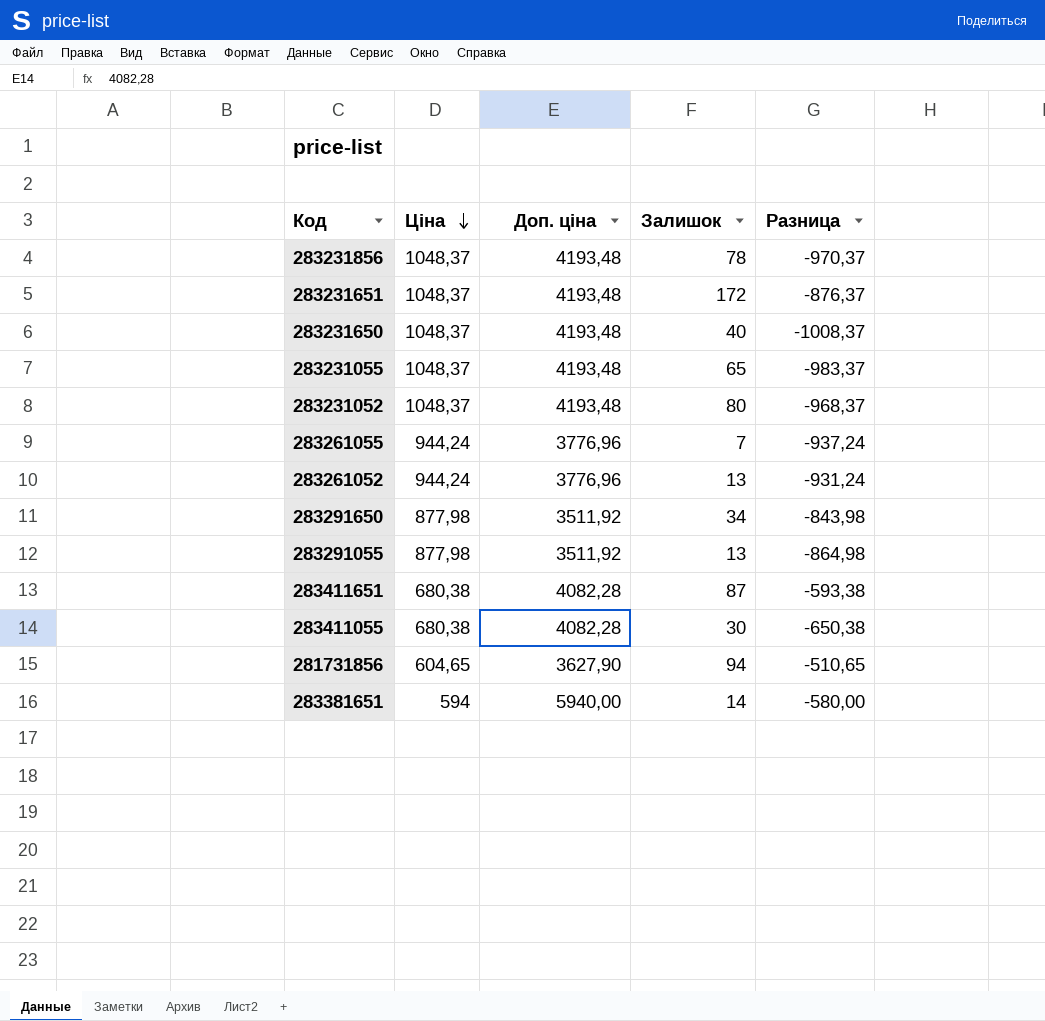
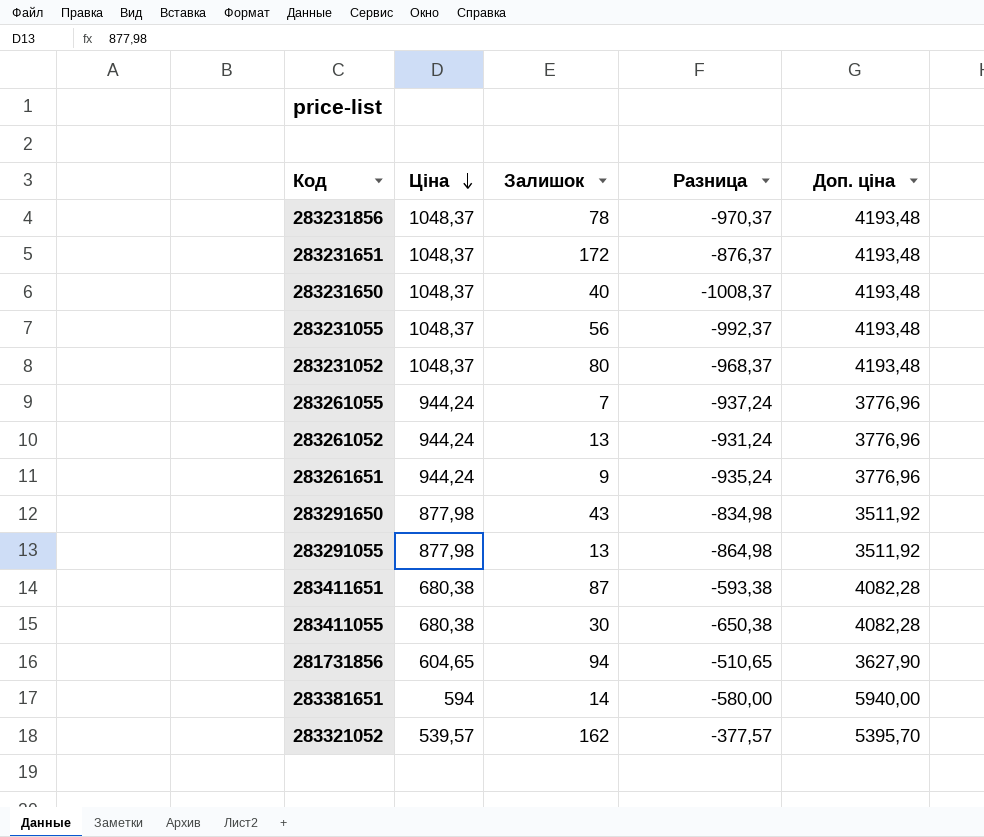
column Доп. ціна | position: 3 -> 5
283231055 | Залишок: 65 -> 56
283231055 | Разница: -983,37 -> -992,37
row 283261651: none -> 944,24 | 9 | -935,24 | 3776,96
283291650 | Залишок: 34 -> 43
283291650 | Разница: -843,98 -> -834,98
row 283321052: none -> 539,57 | 162 | -377,57 | 5395,70

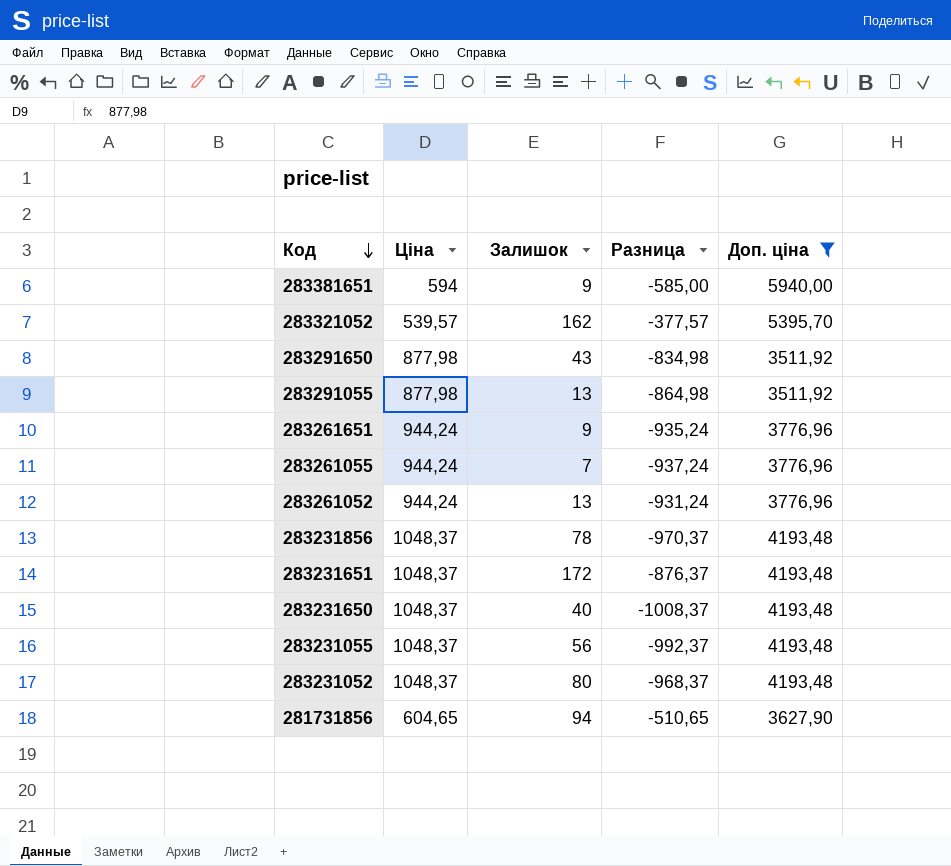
filter: none -> Доп. ціна != 4082,28
row order: Ціна descending -> Код descending
283381651 | Залишок: 14 -> 9
283381651 | Разница: -580,00 -> -585,00

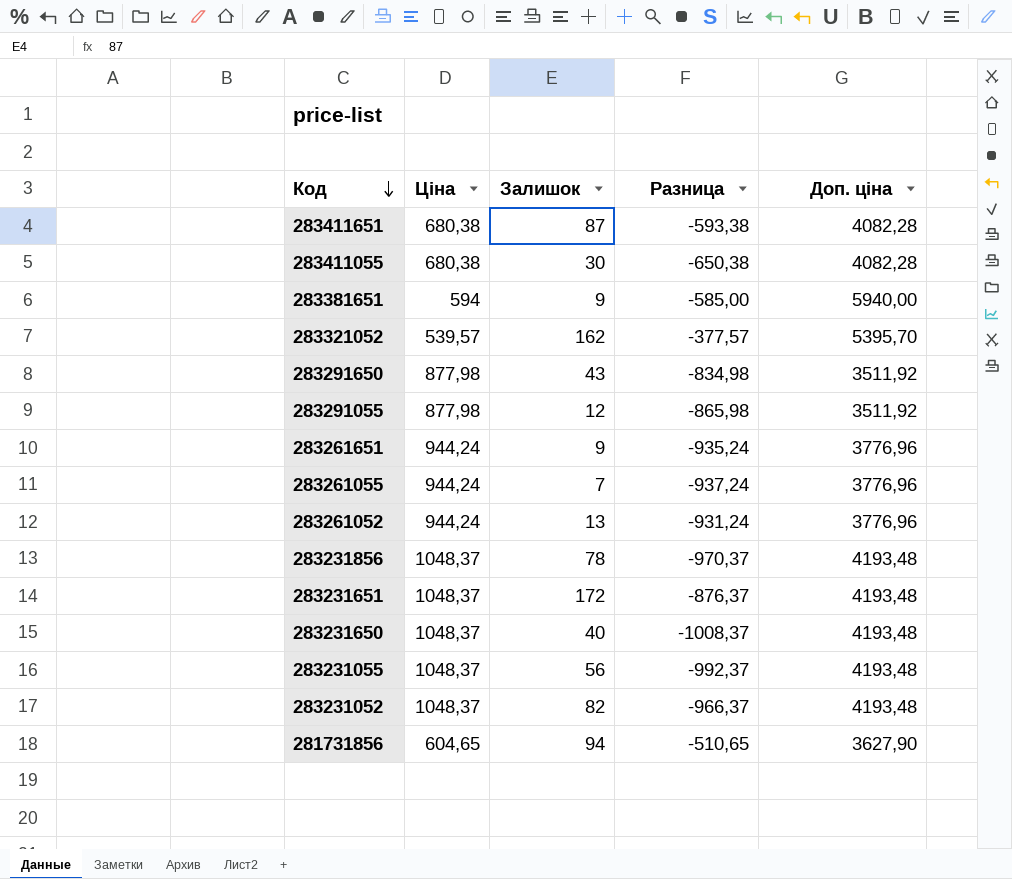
filter: Доп. ціна != 4082,28 -> none
283291055 | Залишок: 13 -> 12
283291055 | Разница: -864,98 -> -865,98
283231052 | Залишок: 80 -> 82
283231052 | Разница: -968,37 -> -966,37

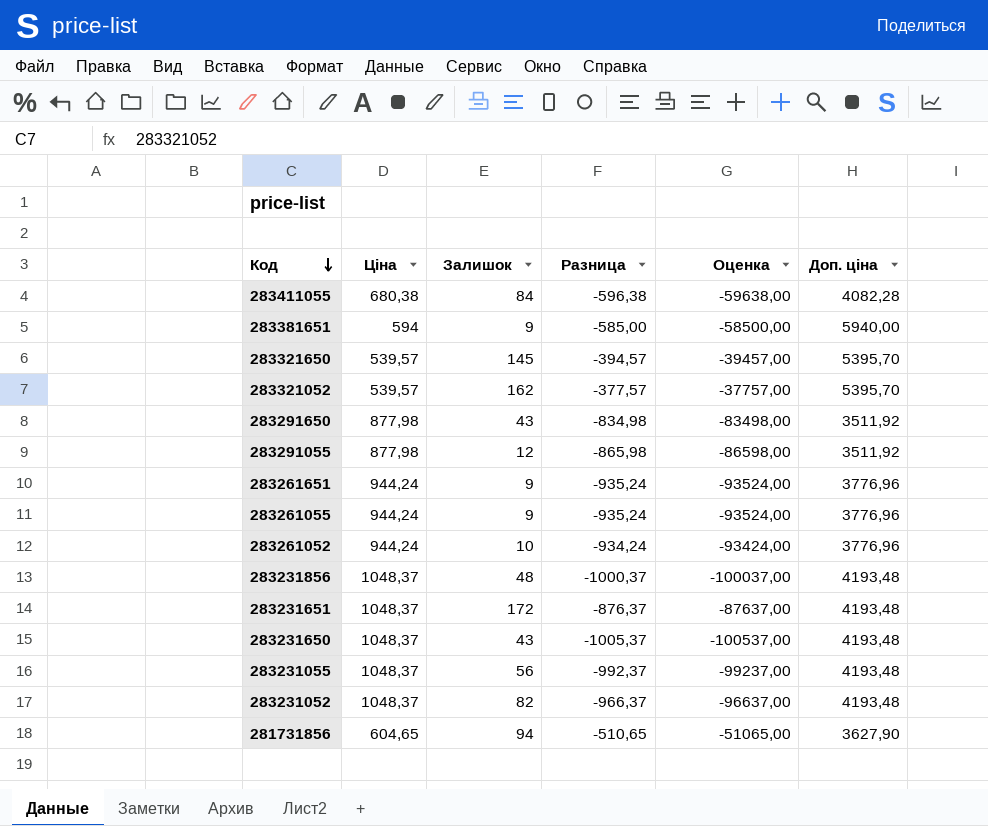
column Оценка | formula: none -> [Разница] * 100
row 283411651: 680,38 | 87 | -593,38 | 4082,28 -> none
283411055 | Залишок: 30 -> 84
283411055 | Разница: -650,38 -> -596,38
row 283321650: none -> 539,57 | 145 | -394,57 | -39457,00 | 5395,70
283261055 | Залишок: 7 -> 9
283261055 | Разница: -937,24 -> -935,24
283261052 | Залишок: 13 -> 10
283261052 | Разница: -931,24 -> -934,24
283231856 | Залишок: 78 -> 48
283231856 | Разница: -970,37 -> -1000,37
283231650 | Залишок: 40 -> 43
283231650 | Разница: -1008,37 -> -1005,37

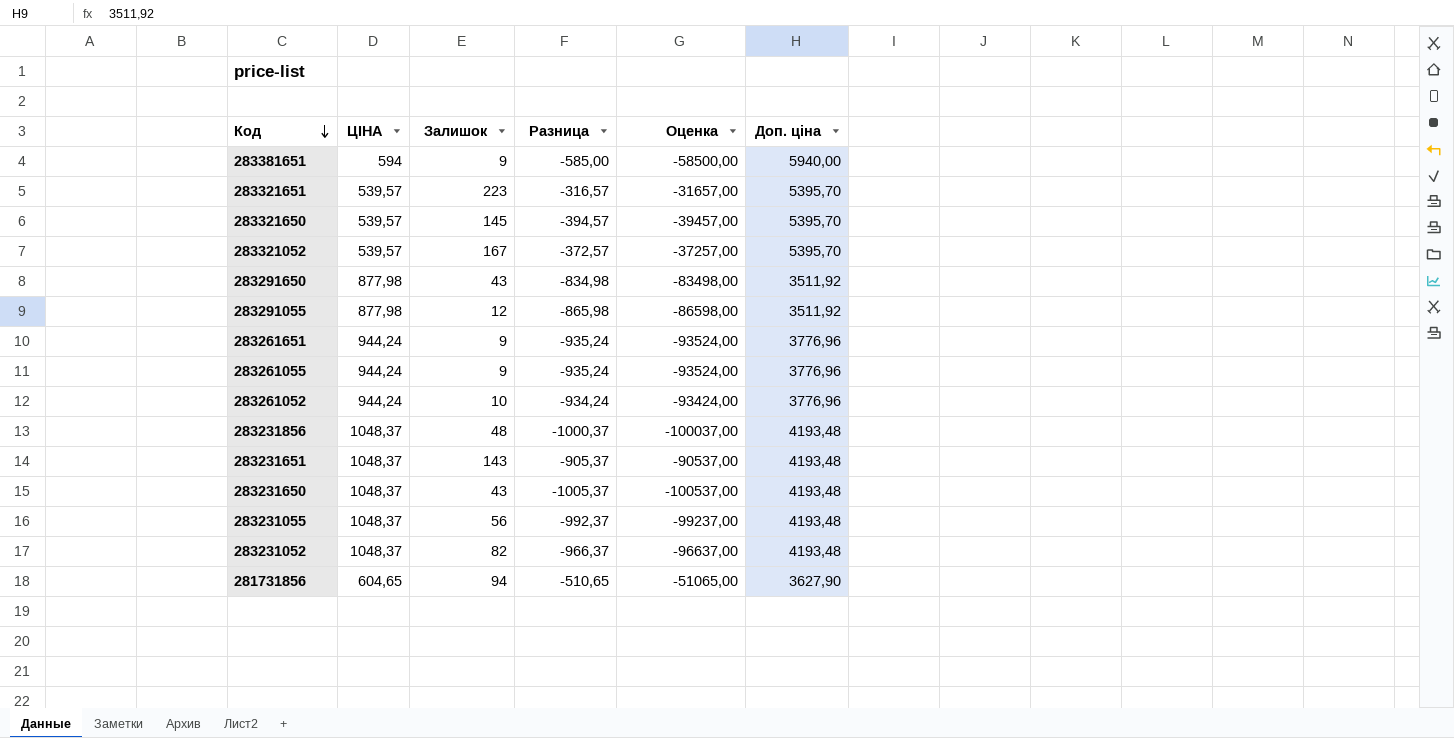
column name: Ціна -> ЦІНА
row 283411055: 680,38 | 84 | -596,38 | -59638,00 | 4082,28 -> none
row 283321651: none -> 539,57 | 223 | -316,57 | -31657,00 | 5395,70
283321052 | Залишок: 162 -> 167
283321052 | Разница: -377,57 -> -372,57
283321052 | Оценка: -37757,00 -> -37257,00
283231651 | Залишок: 172 -> 143
283231651 | Разница: -876,37 -> -905,37
283231651 | Оценка: -87637,00 -> -90537,00

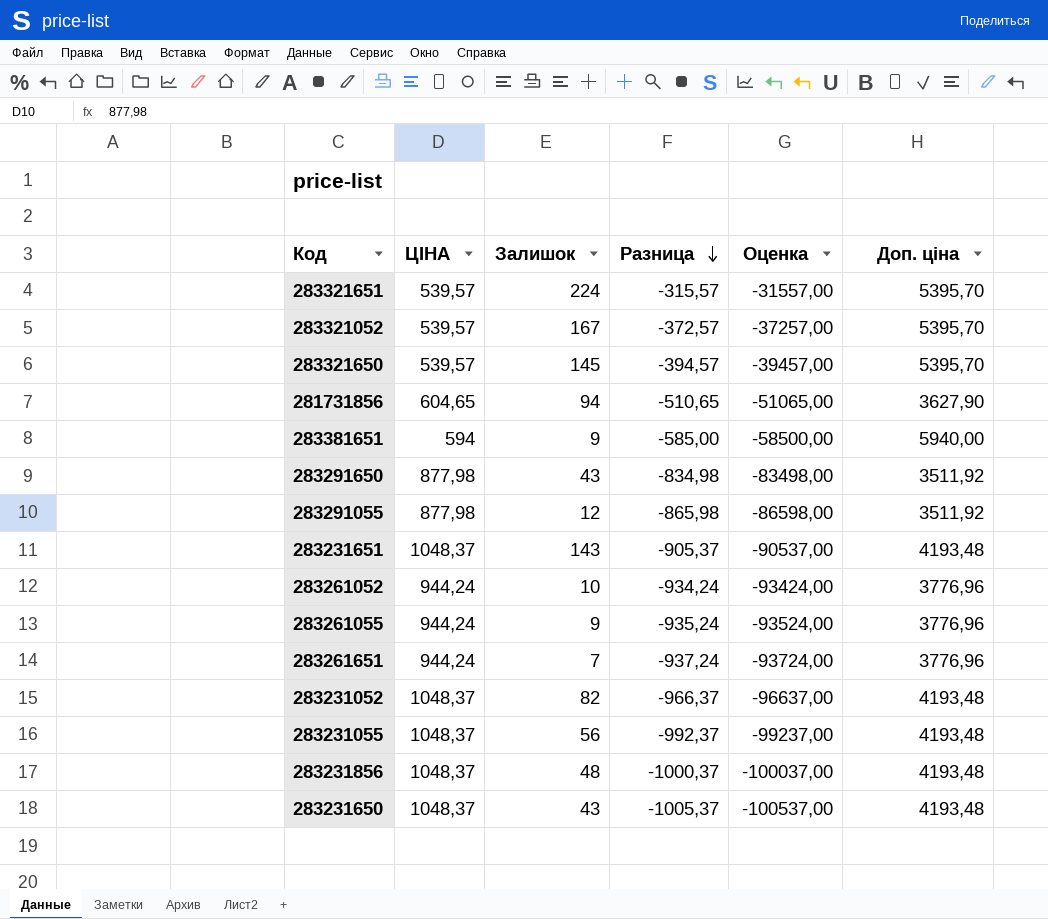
row order: Код descending -> Разница descending
283321651 | Залишок: 223 -> 224
283321651 | Разница: -316,57 -> -315,57
283321651 | Оценка: -31657,00 -> -31557,00
283261651 | Залишок: 9 -> 7
283261651 | Разница: -935,24 -> -937,24
283261651 | Оценка: -93524,00 -> -93724,00

